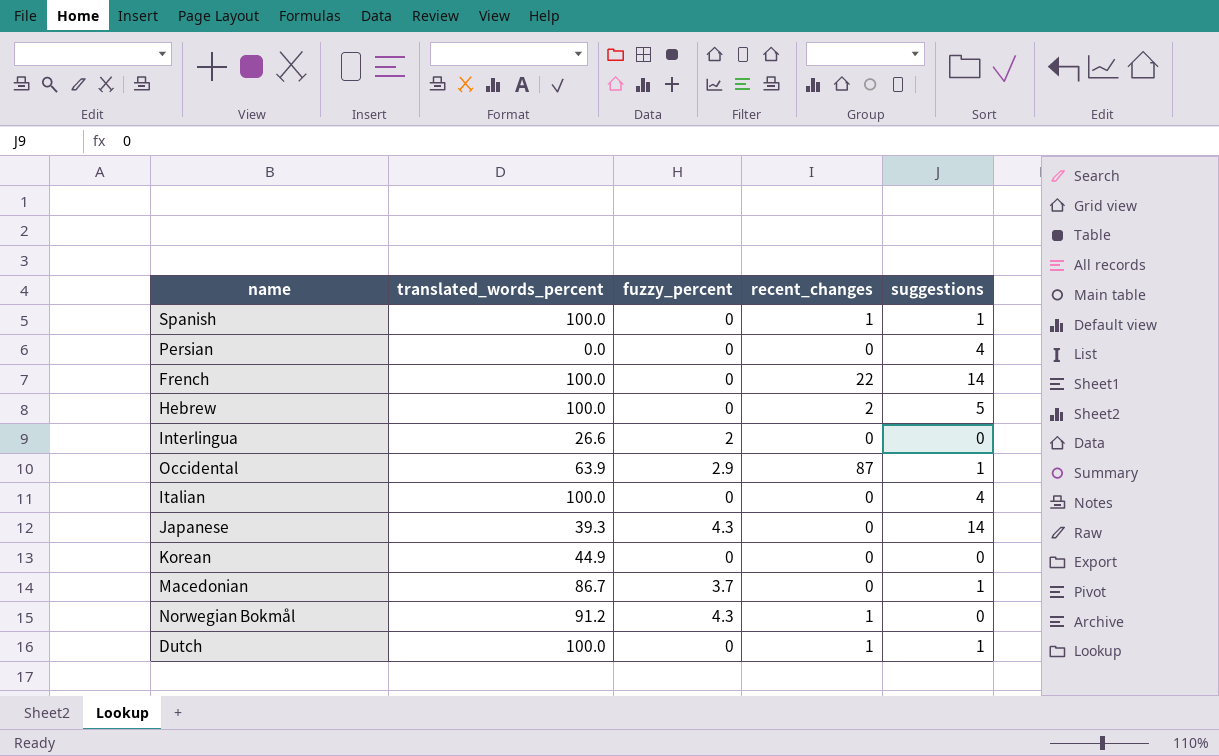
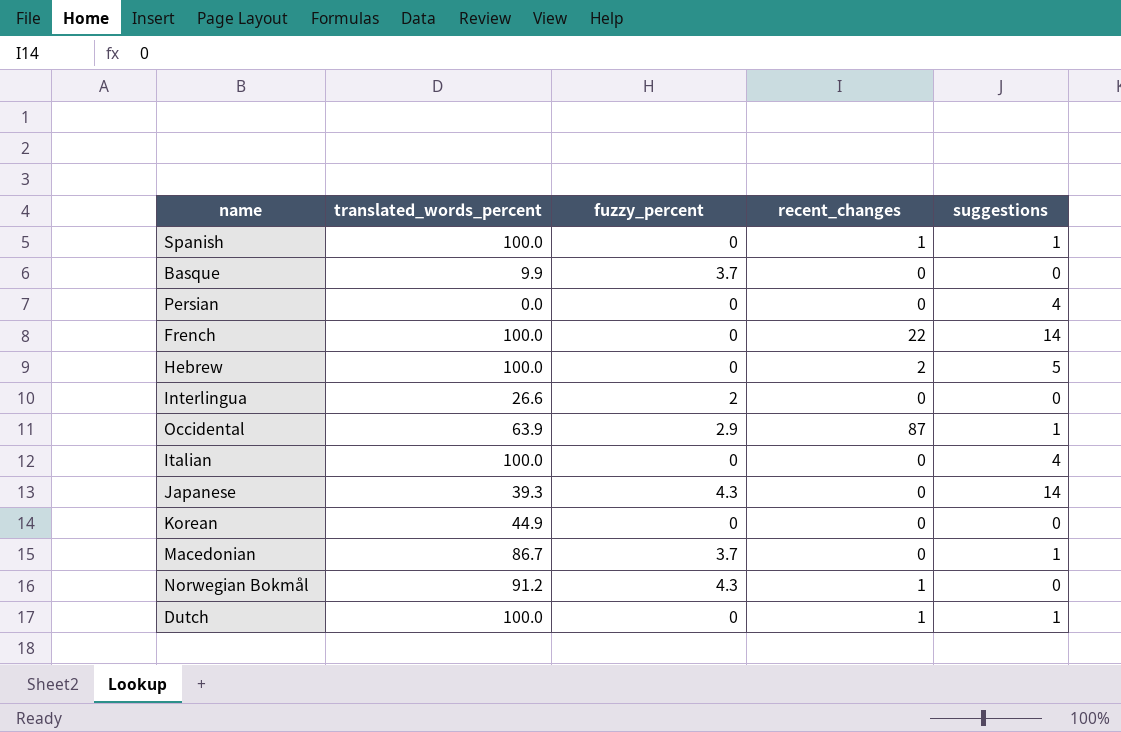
row Basque: none -> 9.9 | 3.7 | 0 | 0

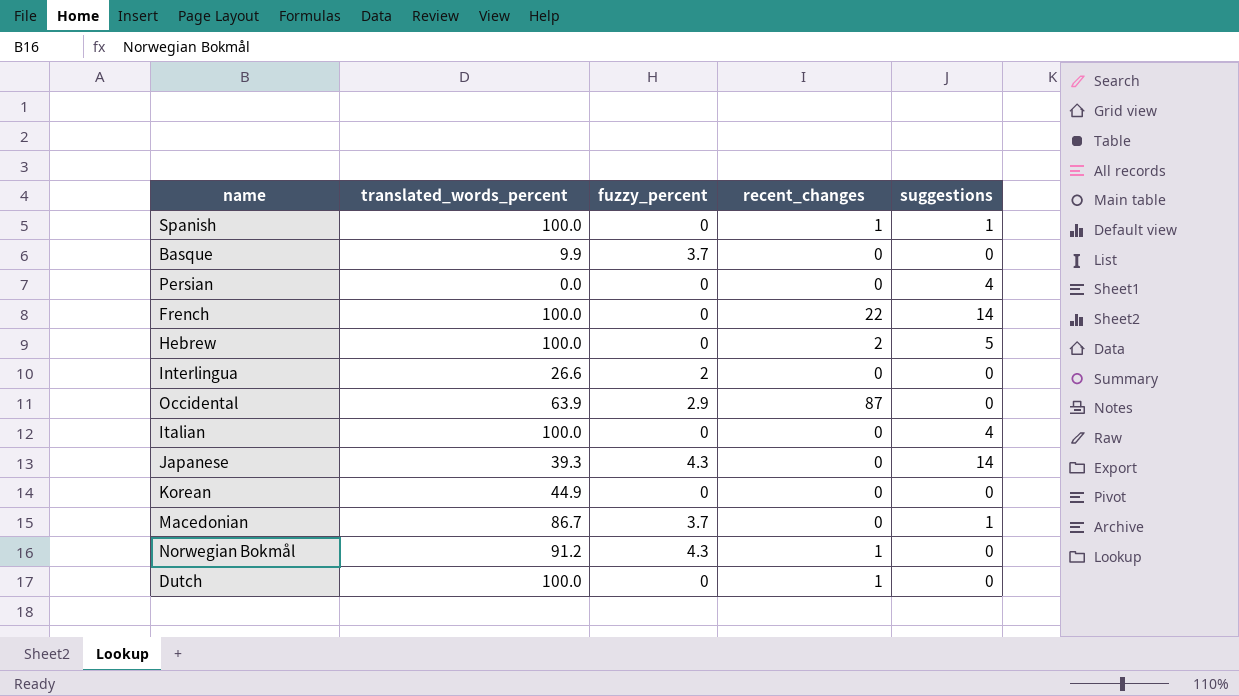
Occidental | suggestions: 1 -> 0
Dutch | suggestions: 1 -> 0

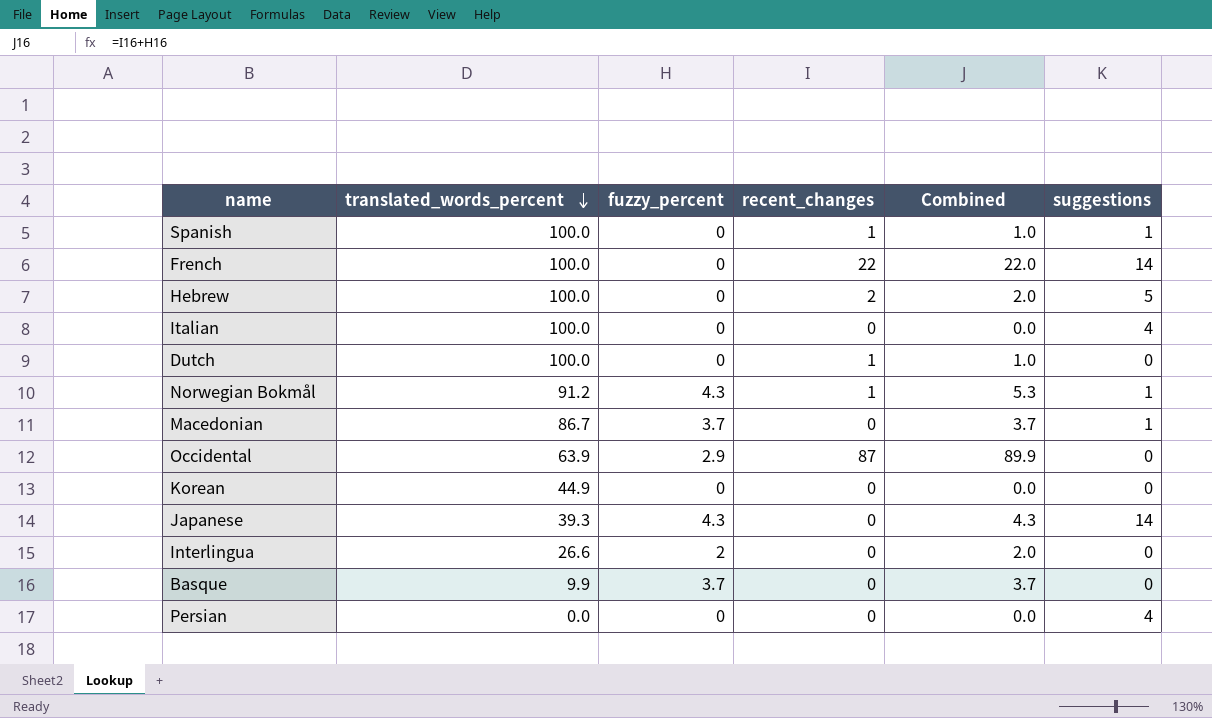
row order: none -> translated_words_percent descending
column Combined | formula: none -> [fuzzy_percent] + [recent_changes]
Norwegian Bokmål | suggestions: 0 -> 1

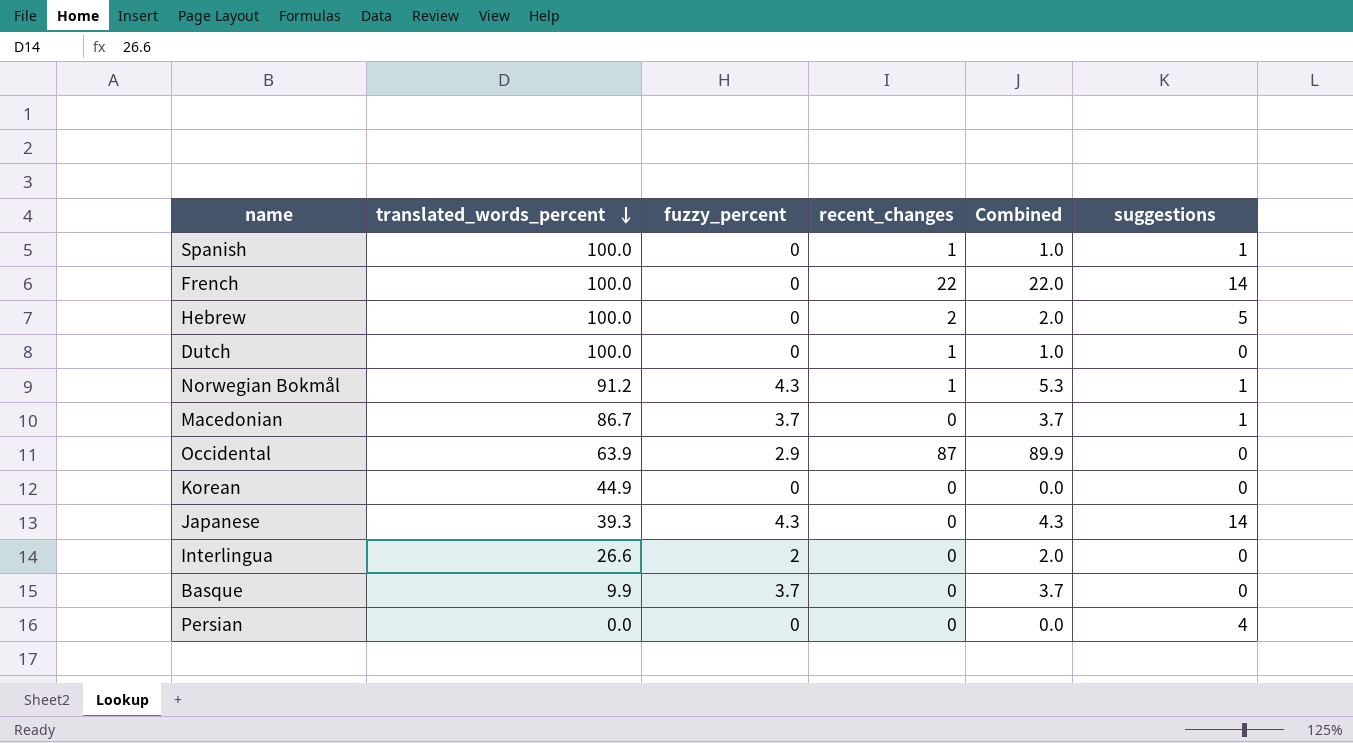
row Italian: 100.0 | 0 | 0 | 0.0 | 4 -> none

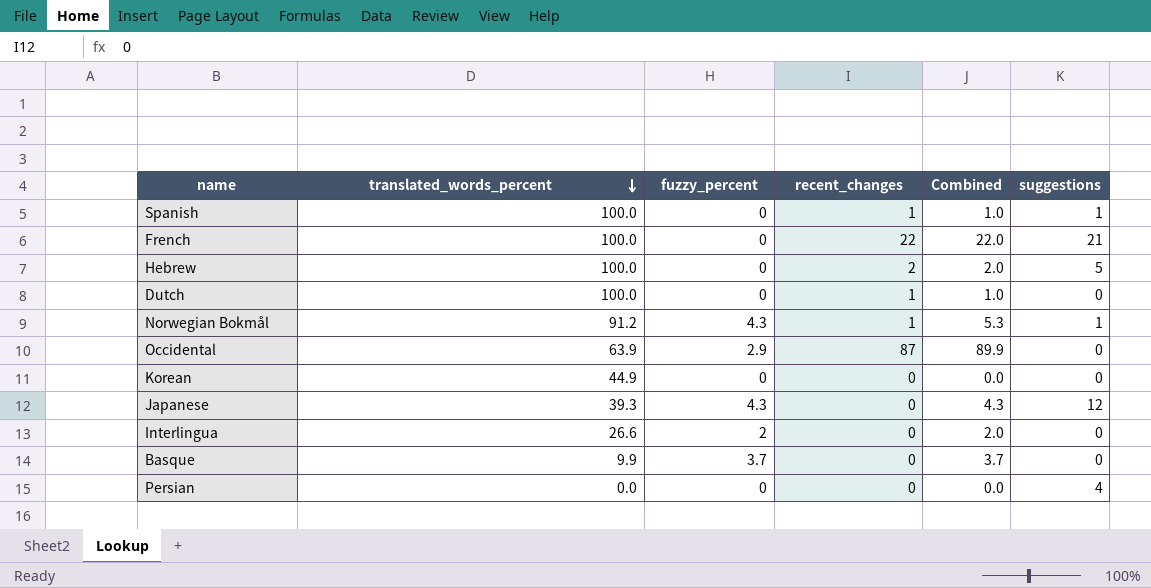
row Macedonian: 86.7 | 3.7 | 0 | 3.7 | 1 -> none
French | suggestions: 14 -> 21
Japanese | suggestions: 14 -> 12

